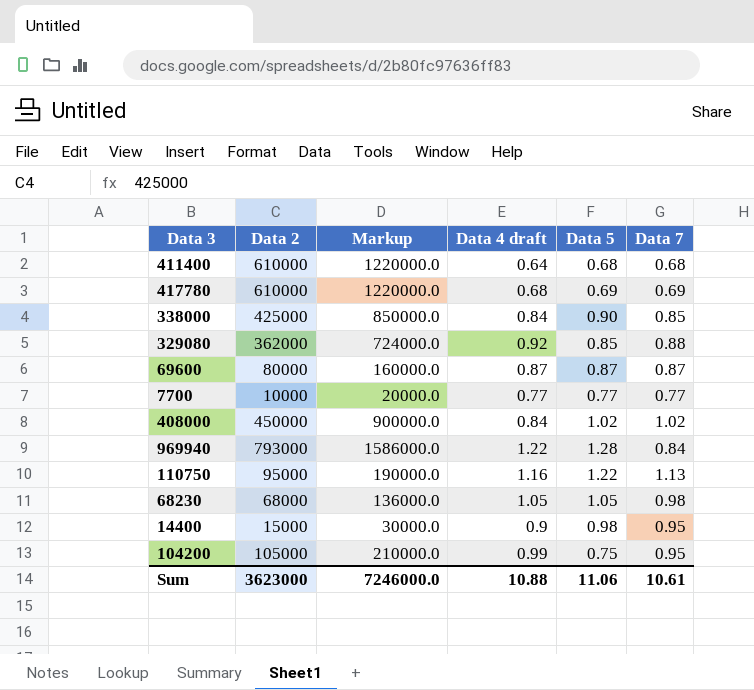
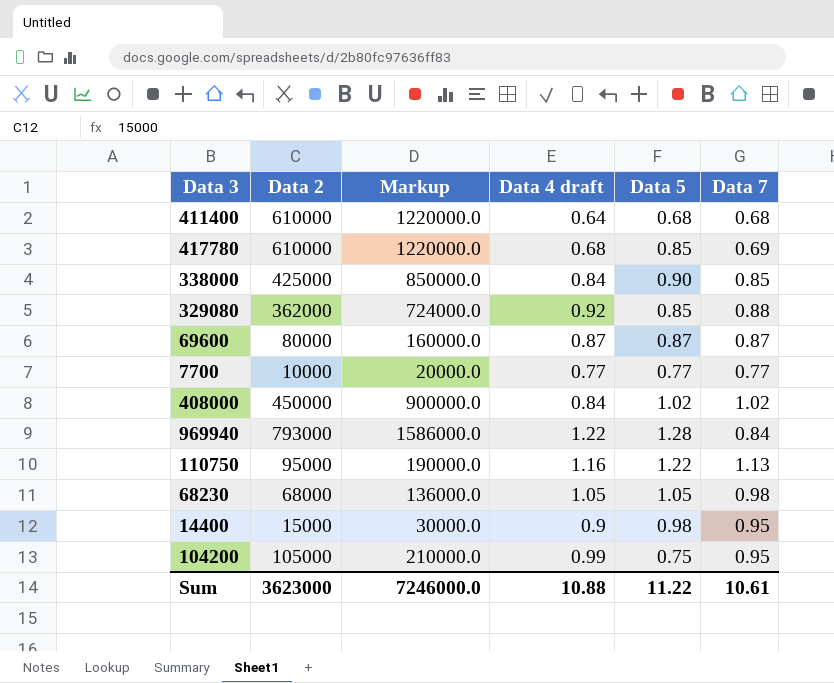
417780 | Data 5: 0.69 -> 0.85
Sum | Data 5: 11.06 -> 11.22

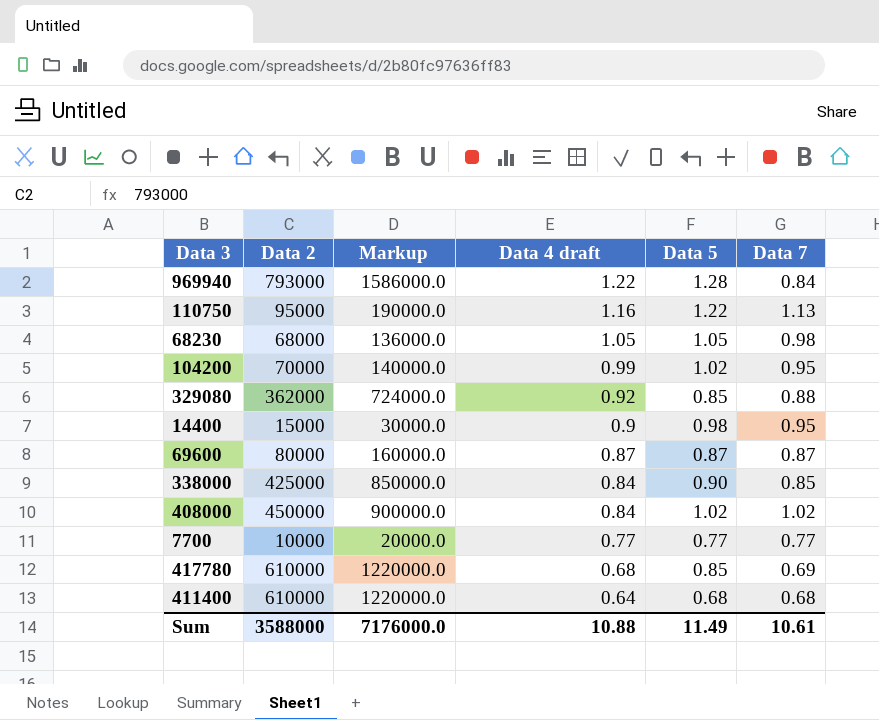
row order: none -> Data 4 draft descending
104200 | Data 2: 105000 -> 70000
104200 | Markup: 210000.0 -> 140000.0
104200 | Data 5: 0.75 -> 1.02
Sum | Data 2: 3623000 -> 3588000
Sum | Markup: 7246000.0 -> 7176000.0
Sum | Data 5: 11.22 -> 11.49

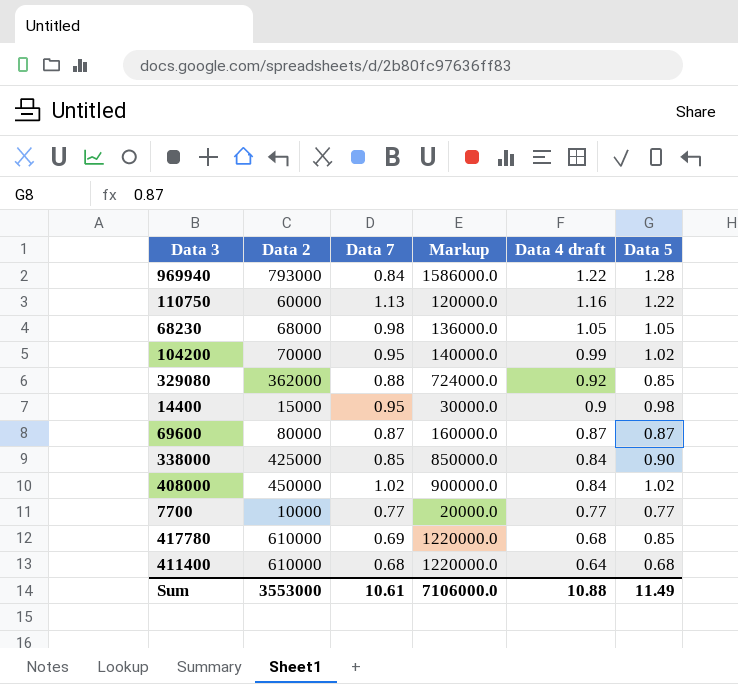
column Data 7 | position: 6 -> 3
110750 | Data 2: 95000 -> 60000
110750 | Markup: 190000.0 -> 120000.0
Sum | Data 2: 3588000 -> 3553000
Sum | Markup: 7176000.0 -> 7106000.0

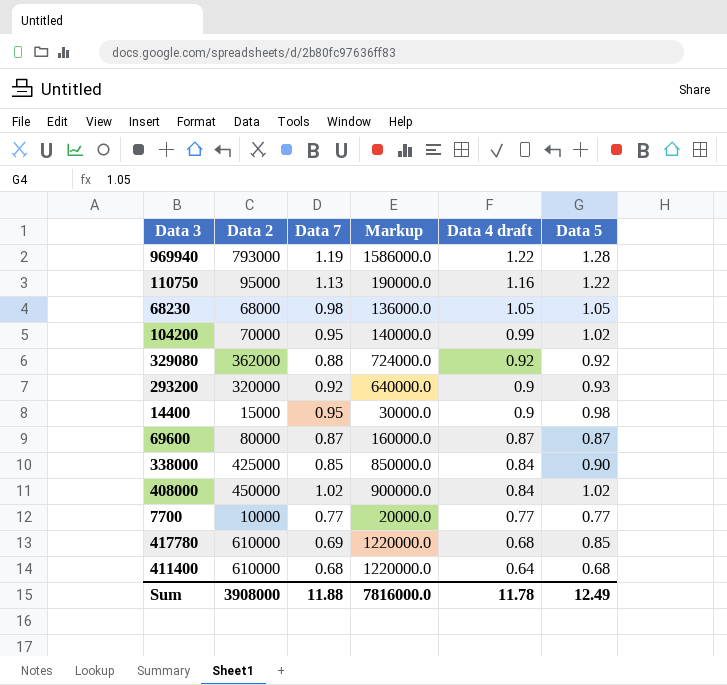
969940 | Data 7: 0.84 -> 1.19
110750 | Data 2: 60000 -> 95000
110750 | Markup: 120000.0 -> 190000.0
329080 | Data 5: 0.85 -> 0.92
row 293200: none -> 320000 | 0.92 | 640000.0 | 0.9 | 0.93
Sum | Data 2: 3553000 -> 3908000
Sum | Data 7: 10.61 -> 11.88
Sum | Markup: 7106000.0 -> 7816000.0
Sum | Data 4 draft: 10.88 -> 11.78
Sum | Data 5: 11.49 -> 12.49

